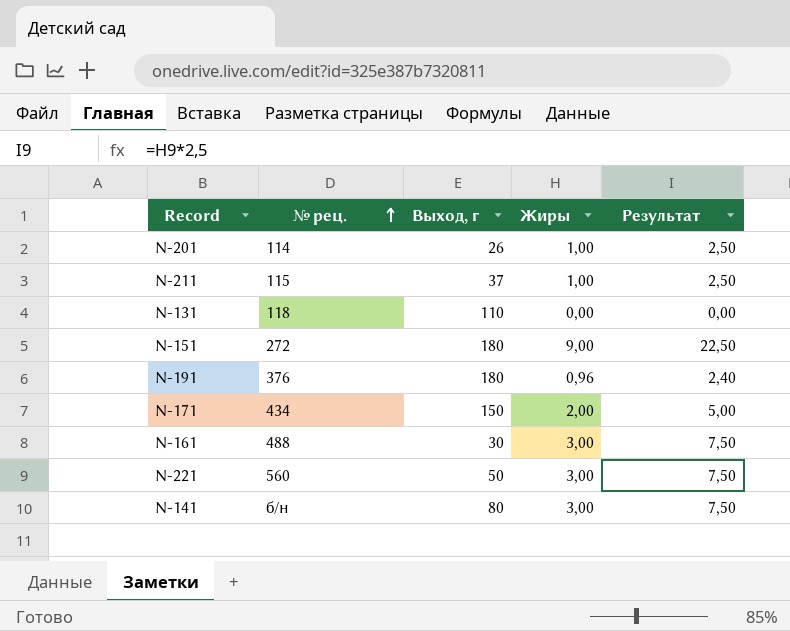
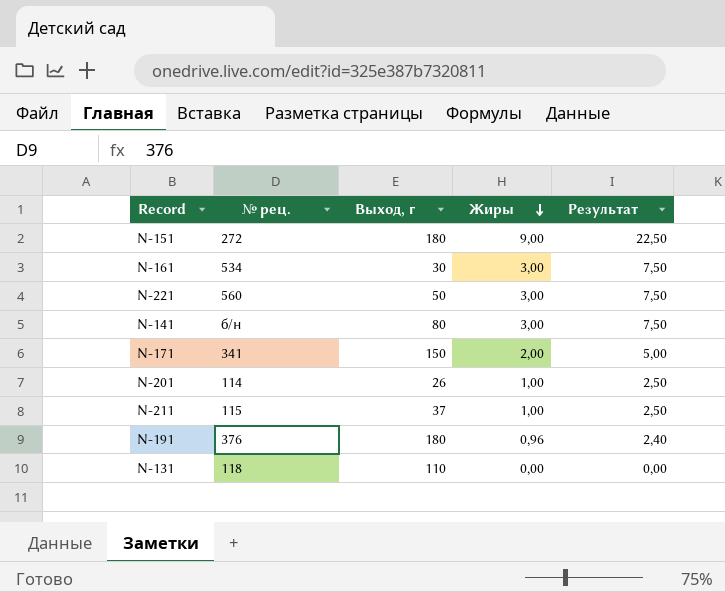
row order: № рец. ascending -> Жиры descending
N-161 | № рец.: 488 -> 534
N-171 | № рец.: 434 -> 341

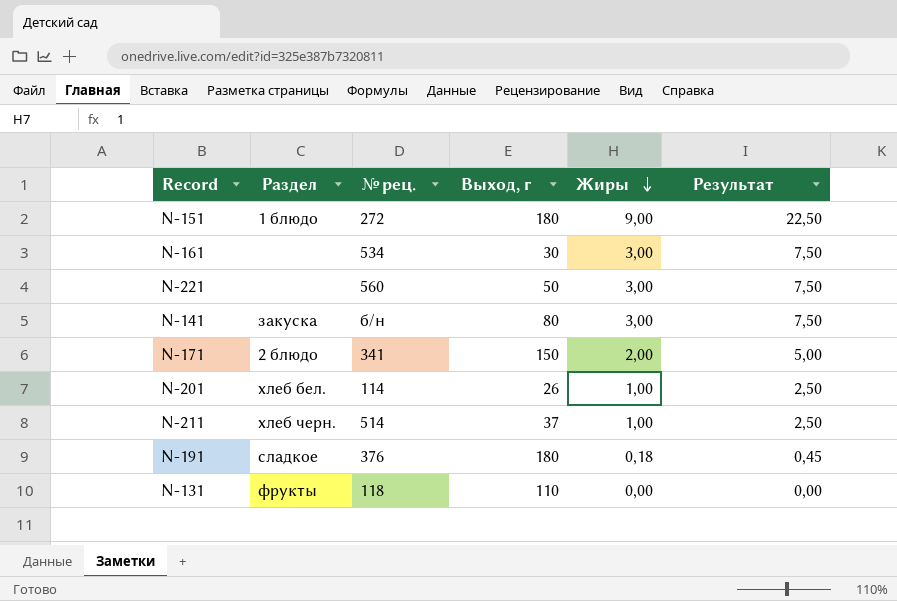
column Раздел | position: none -> 2
N-211 | № рец.: 115 -> 514
N-191 | Жиры: 0,96 -> 0,18
N-191 | Результат: 2,40 -> 0,45

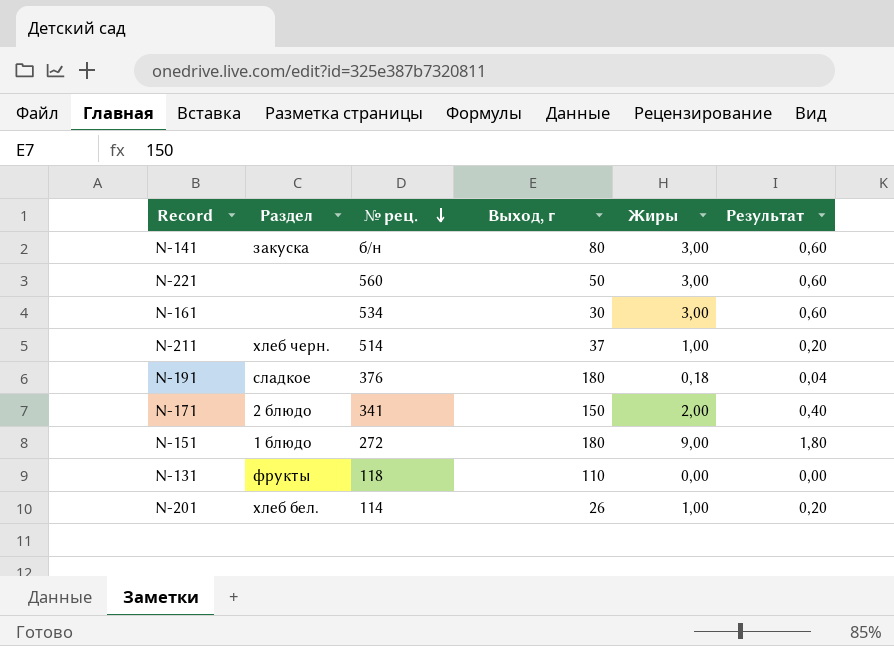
row order: Жиры descending -> № рец. descending
column Результат | formula: [Жиры] * 2,5 -> [Жиры] * 0,2

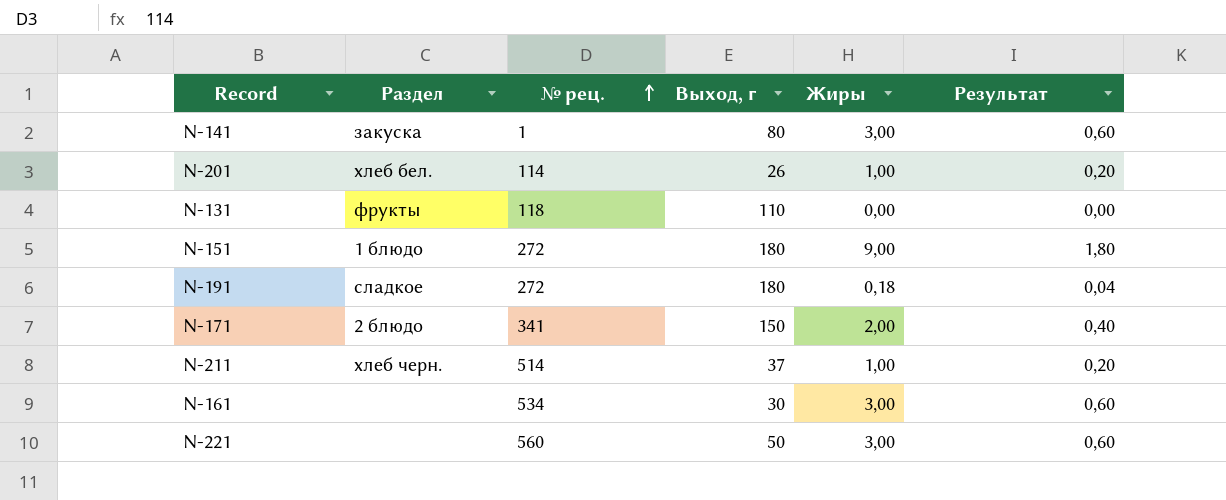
row order: № рец. descending -> № рец. ascending
N-141 | № рец.: б/н -> 1
N-191 | № рец.: 376 -> 272

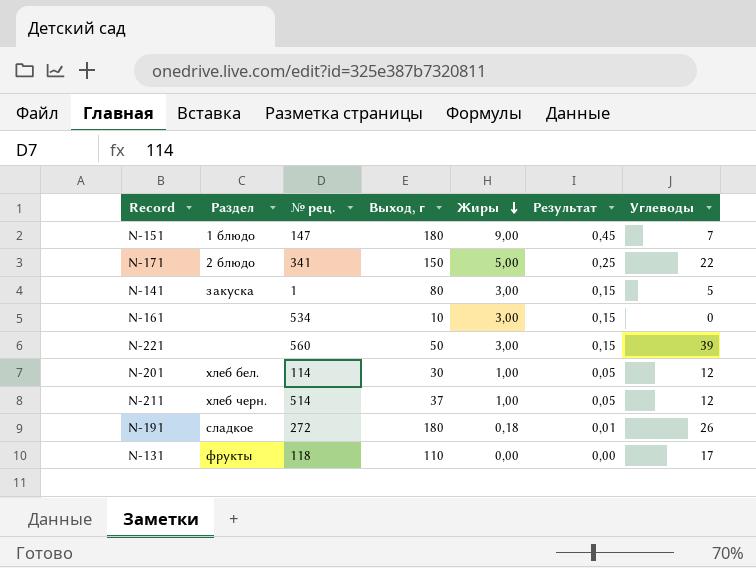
row order: № рец. ascending -> Жиры descending
column Результат | formula: [Жиры] * 0,2 -> [Жиры] * 0,05
column Углеводы | position: none -> 7
N-151 | № рец.: 272 -> 147
N-171 | Жиры: 2,00 -> 5,00
N-161 | Выход, г: 30 -> 10
N-201 | Выход, г: 26 -> 30

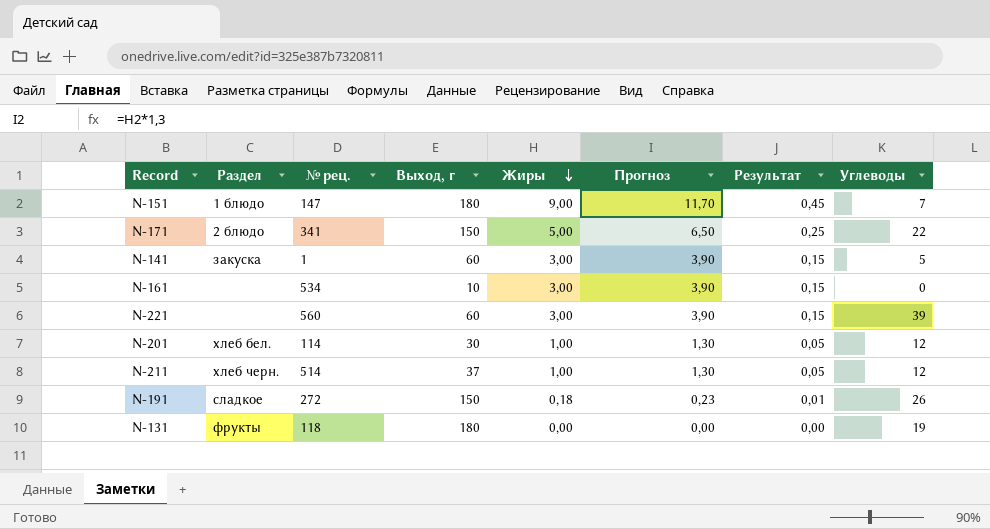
column Прогноз | formula: none -> [Жиры] * 1,3
N-141 | Выход, г: 80 -> 60
N-221 | Выход, г: 50 -> 60
N-191 | Выход, г: 180 -> 150
N-131 | Выход, г: 110 -> 180
N-131 | Углеводы: 17 -> 19

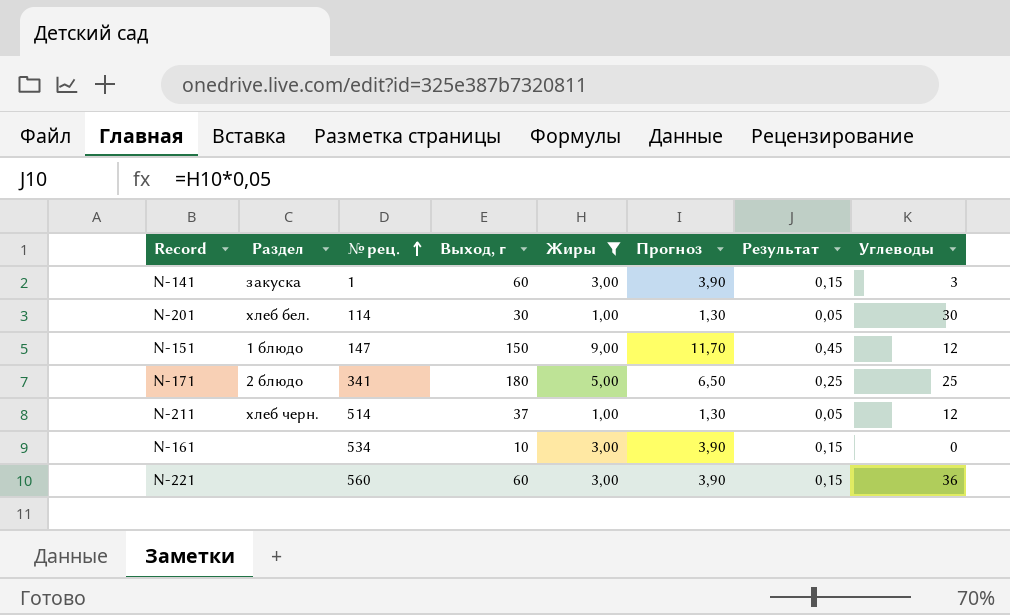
filter: none -> Жиры >= 1,00
row order: Жиры descending -> № рец. ascending
N-141 | Углеводы: 5 -> 3
N-201 | Углеводы: 12 -> 30
N-151 | Выход, г: 180 -> 150
N-151 | Углеводы: 7 -> 12
N-171 | Выход, г: 150 -> 180
N-171 | Углеводы: 22 -> 25
N-221 | Углеводы: 39 -> 36

